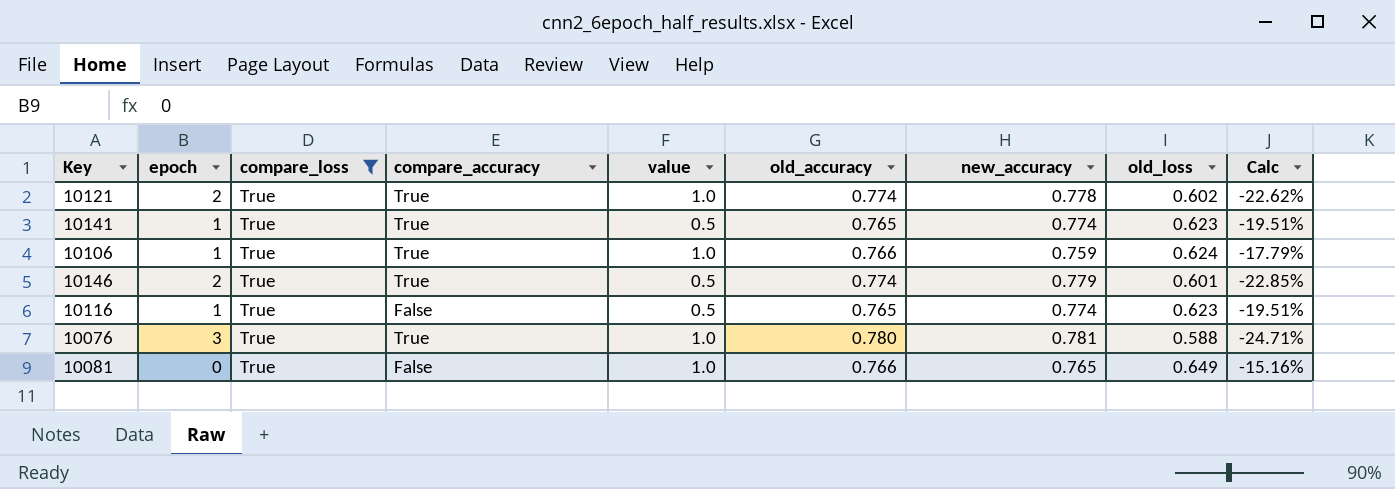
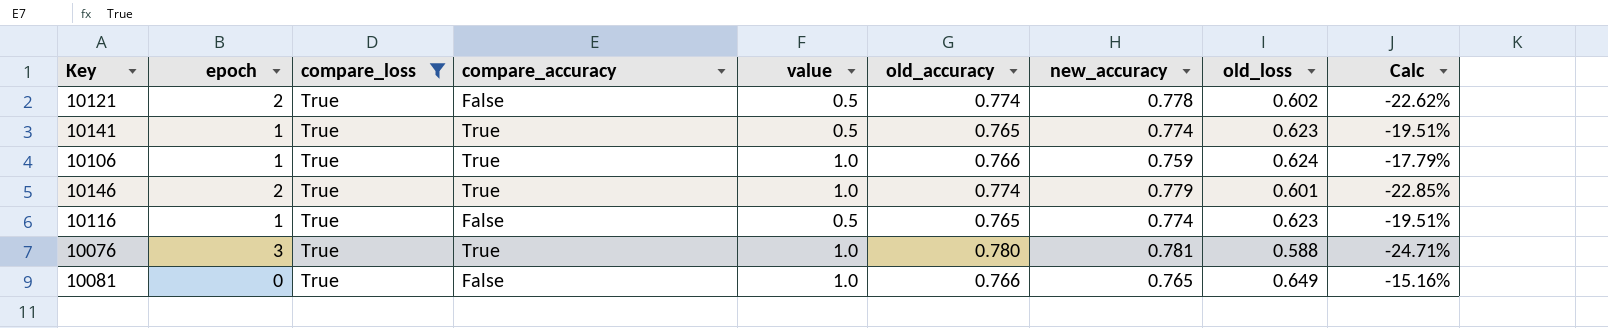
10121 | compare_accuracy: True -> False
10121 | value: 1.0 -> 0.5
10146 | value: 0.5 -> 1.0

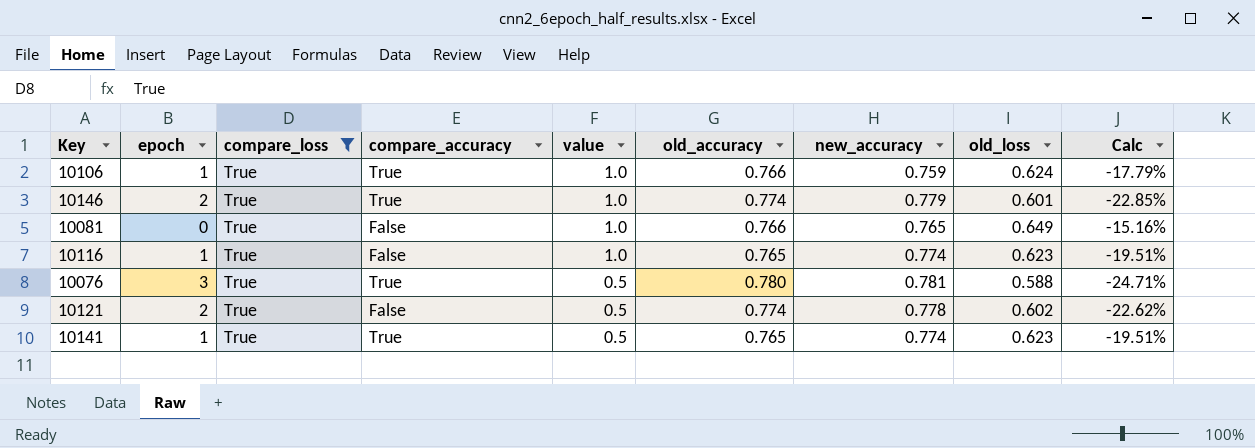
row order: none -> value descending
10116 | value: 0.5 -> 1.0
10076 | value: 1.0 -> 0.5

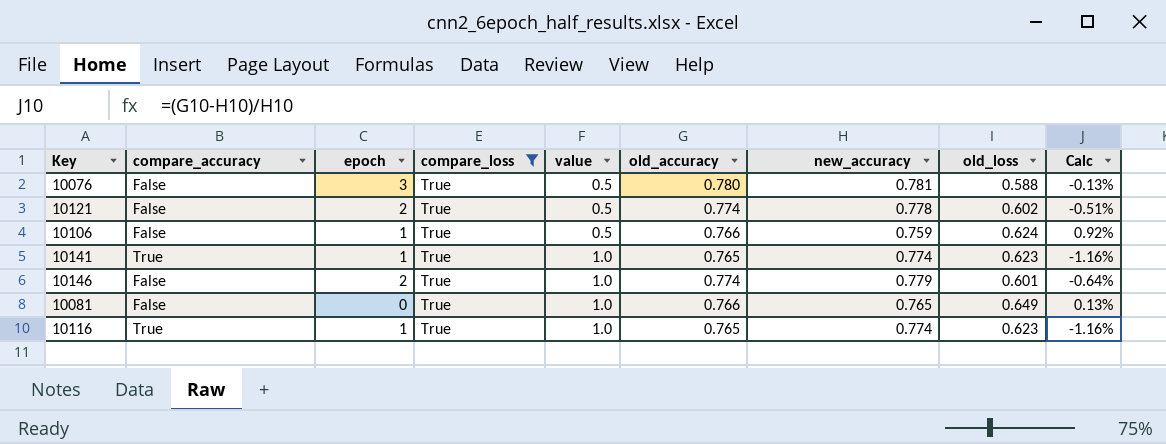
row order: value descending -> value ascending
column compare_accuracy | position: 4 -> 2
column Calc | formula: ([old_loss] - [new_accuracy]) / [new_accuracy] -> ([old_accuracy] - [new_accuracy]) / [new_accuracy]
10076 | compare_accuracy: True -> False
10106 | compare_accuracy: True -> False
10106 | value: 1.0 -> 0.5
10141 | value: 0.5 -> 1.0
10146 | compare_accuracy: True -> False
10116 | compare_accuracy: False -> True

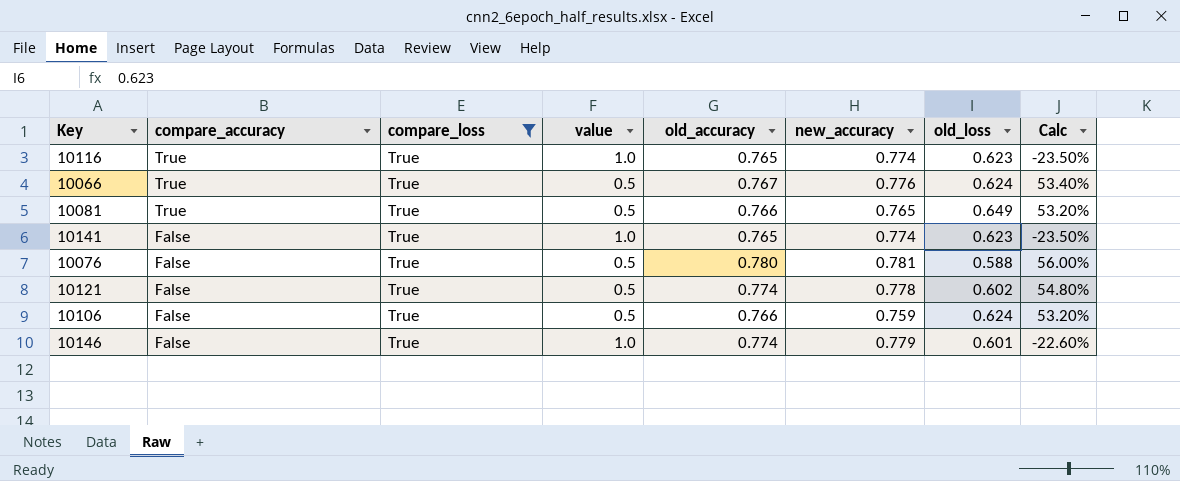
row order: value ascending -> compare_accuracy descending
column epoch | position: 3 -> none
column Calc | formula: ([old_accuracy] - [new_accuracy]) / [new_accuracy] -> ([old_accuracy] - [value]) / [value]
row 10066: none -> True | True | 0.5 | 0.767 | 0.776 | 0.624 | 53.40%
10081 | compare_accuracy: False -> True
10081 | value: 1.0 -> 0.5
10141 | compare_accuracy: True -> False

